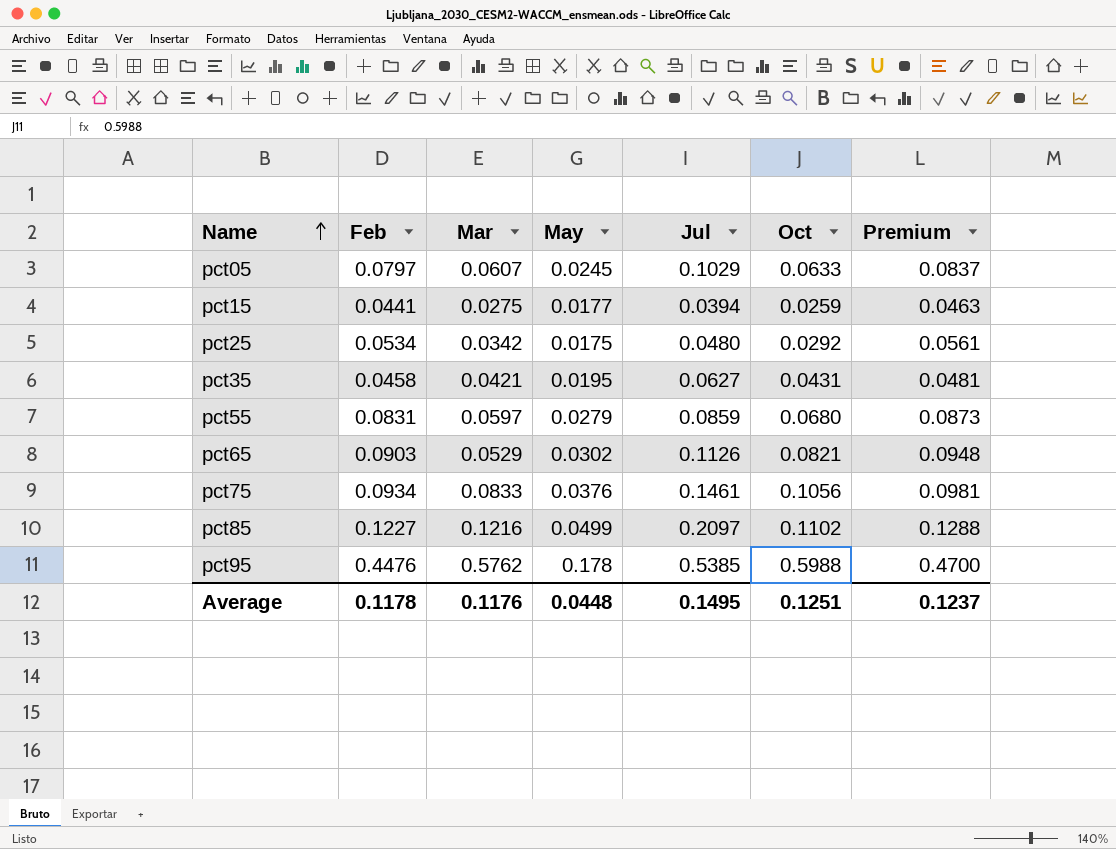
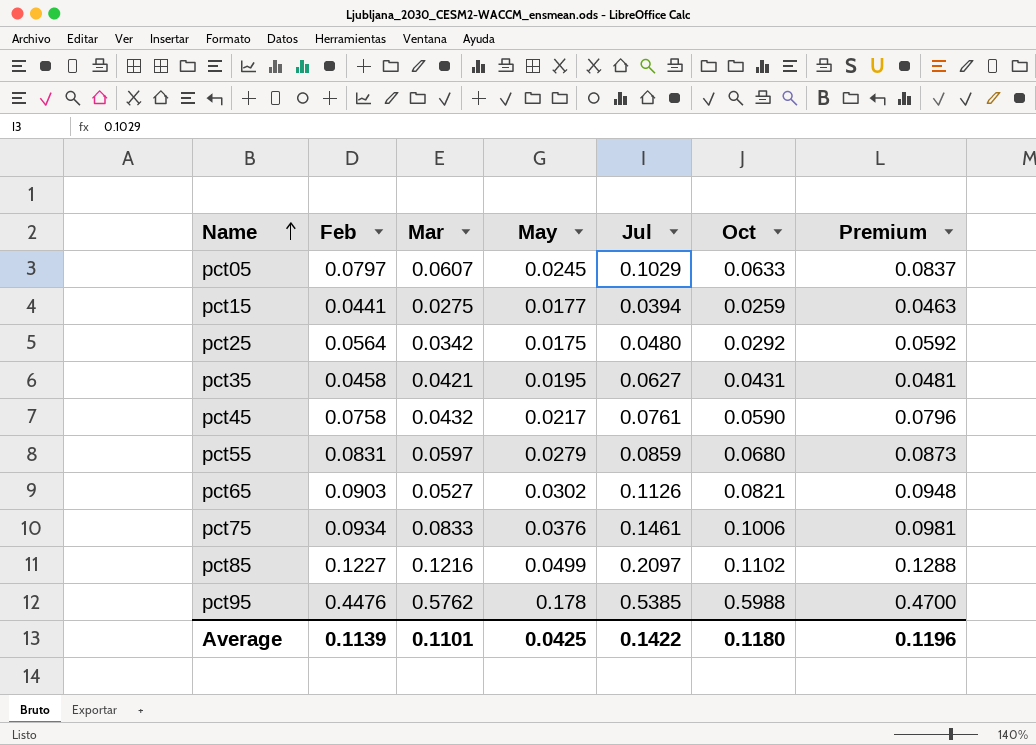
pct25 | Feb: 0.0534 -> 0.0564
pct25 | Premium: 0.0561 -> 0.0592
row pct45: none -> 0.0758 | 0.0432 | 0.0217 | 0.0761 | 0.0590 | 0.0796
pct65 | Mar: 0.0529 -> 0.0527
pct75 | Oct: 0.1056 -> 0.1006
Average | Feb: 0.1178 -> 0.1139
Average | Mar: 0.1176 -> 0.1101
Average | May: 0.0448 -> 0.0425
Average | Jul: 0.1495 -> 0.1422
Average | Oct: 0.1251 -> 0.1180
Average | Premium: 0.1237 -> 0.1196

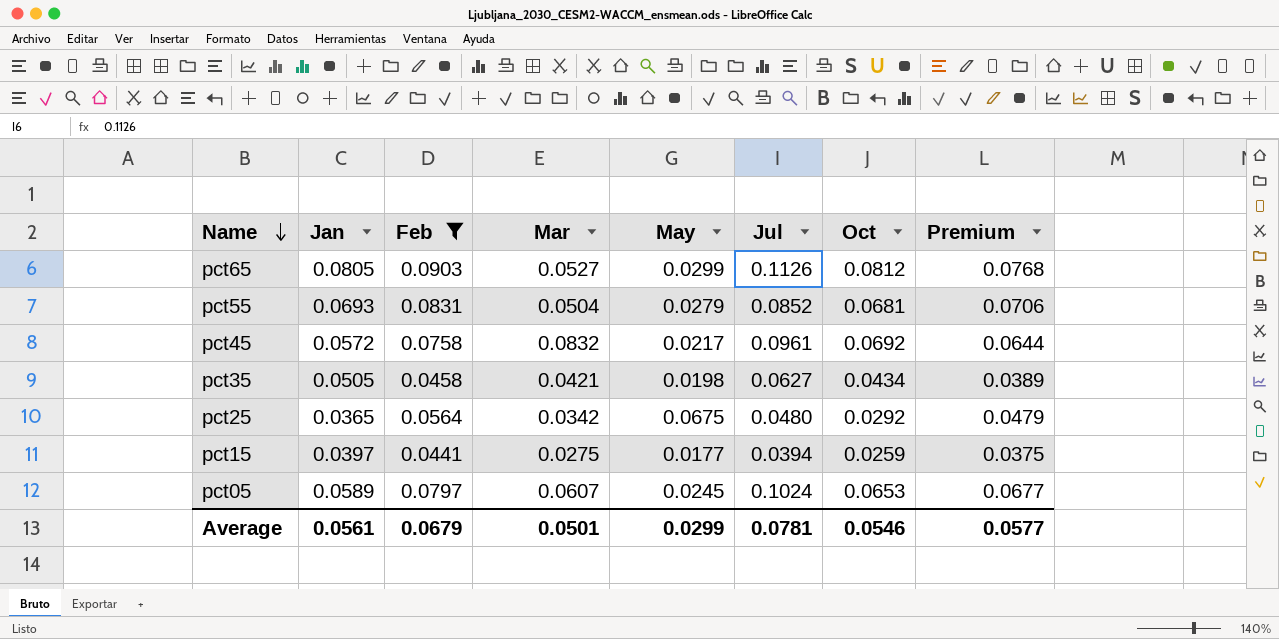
filter: none -> Feb <= 0.0903
row order: Name ascending -> Name descending
column Jan | position: none -> 2
column Premium | formula: [Feb] * 1.05 -> [Feb] * 0.85
pct65 | May: 0.0302 -> 0.0299
pct65 | Oct: 0.0821 -> 0.0812
pct55 | Mar: 0.0597 -> 0.0504
pct55 | Jul: 0.0859 -> 0.0852
pct55 | Oct: 0.0680 -> 0.0681
pct45 | Mar: 0.0432 -> 0.0832
pct45 | Jul: 0.0761 -> 0.0961
pct45 | Oct: 0.0590 -> 0.0692
pct35 | May: 0.0195 -> 0.0198
pct35 | Oct: 0.0431 -> 0.0434
pct25 | May: 0.0175 -> 0.0675
pct05 | Jul: 0.1029 -> 0.1024
pct05 | Oct: 0.0633 -> 0.0653
Average | Feb: 0.1139 -> 0.0679
Average | Mar: 0.1101 -> 0.0501
Average | May: 0.0425 -> 0.0299
Average | Jul: 0.1422 -> 0.0781
Average | Oct: 0.1180 -> 0.0546
Average | Premium: 0.1196 -> 0.0577

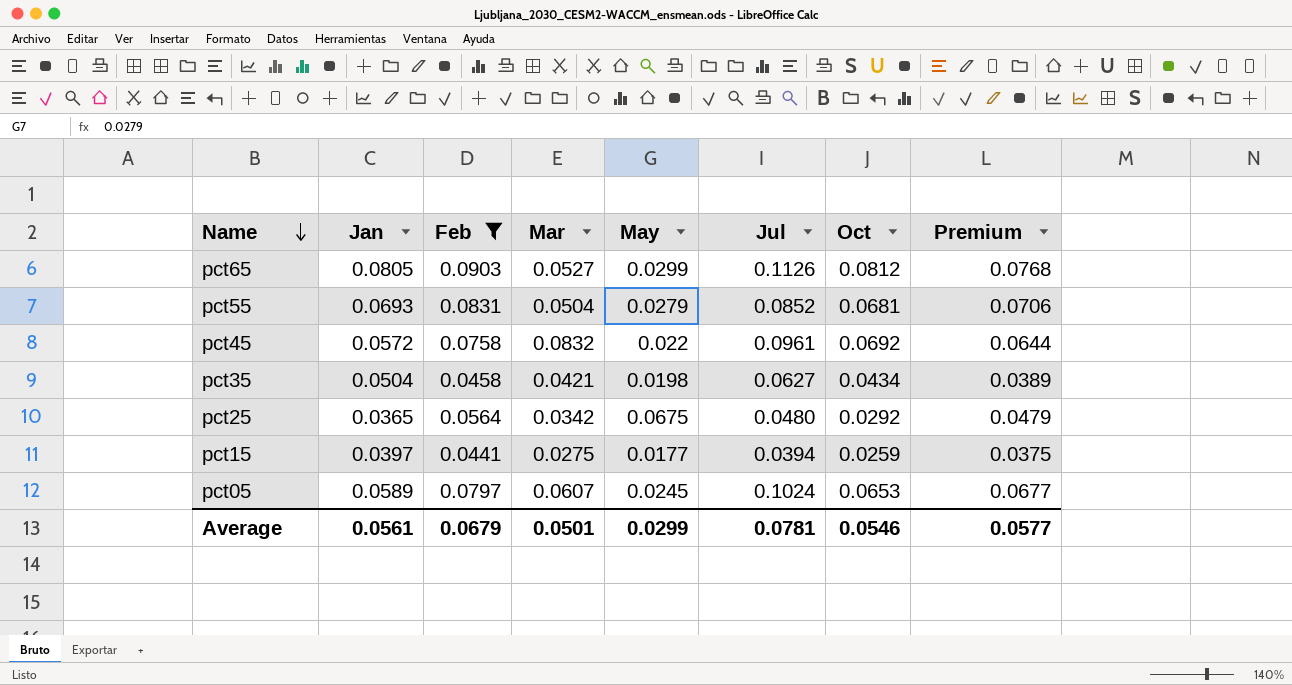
pct45 | May: 0.0217 -> 0.022
pct35 | Jan: 0.0505 -> 0.0504

